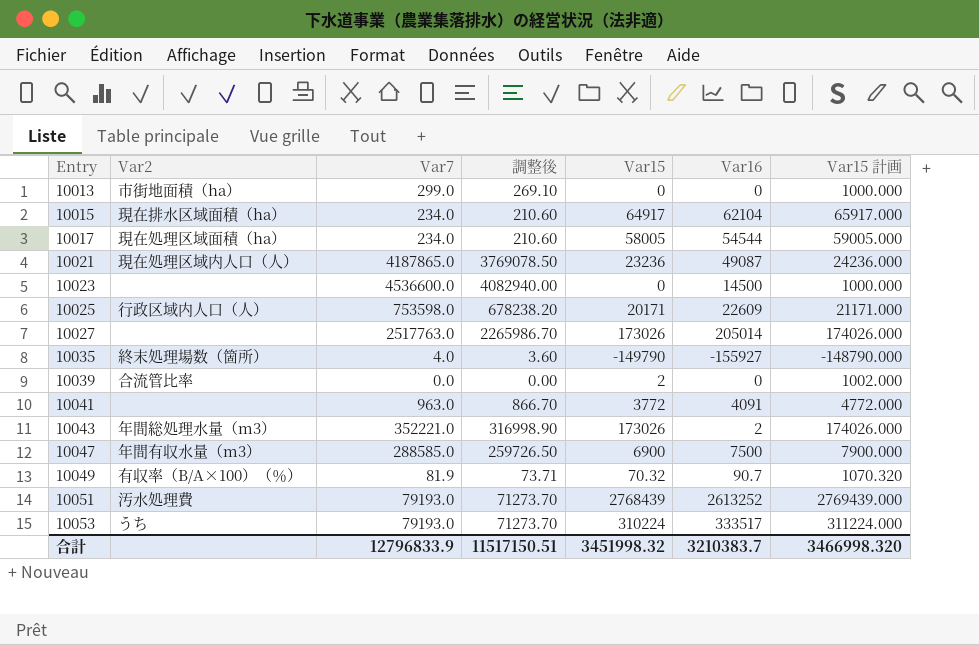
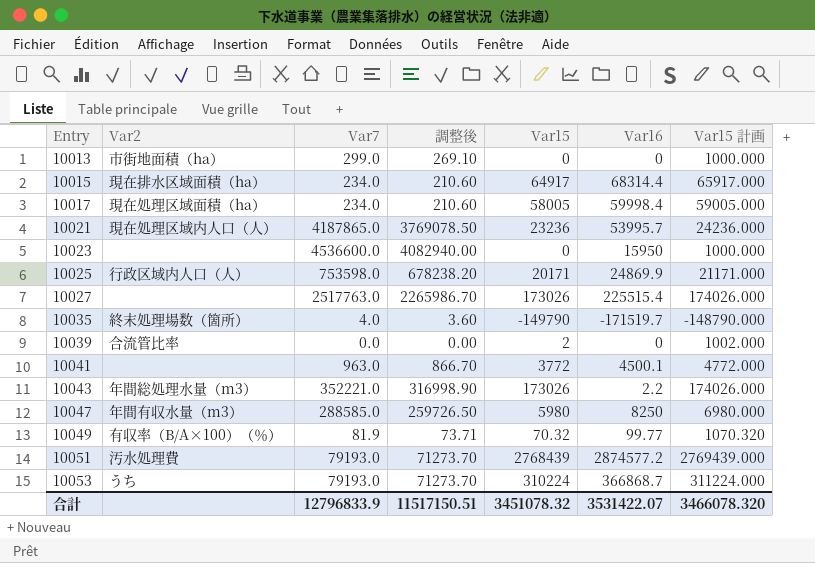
10015 | Var16: 62104 -> 68314.4
10017 | Var16: 54544 -> 59998.4
10021 | Var16: 49087 -> 53995.7
10023 | Var16: 14500 -> 15950
10025 | Var16: 22609 -> 24869.9
10027 | Var16: 205014 -> 225515.4
10035 | Var16: -155927 -> -171519.7
10041 | Var16: 4091 -> 4500.1
10043 | Var16: 2 -> 2.2
10047 | Var15: 6900 -> 5980
10047 | Var16: 7500 -> 8250
10047 | Var15 計画: 7900.000 -> 6980.000
10049 | Var16: 90.7 -> 99.77
10051 | Var16: 2613252 -> 2874577.2
10053 | Var16: 333517 -> 366868.7
合計 | Var15: 3451998.32 -> 3451078.32
合計 | Var16: 3210383.7 -> 3531422.07
合計 | Var15 計画: 3466998.320 -> 3466078.320

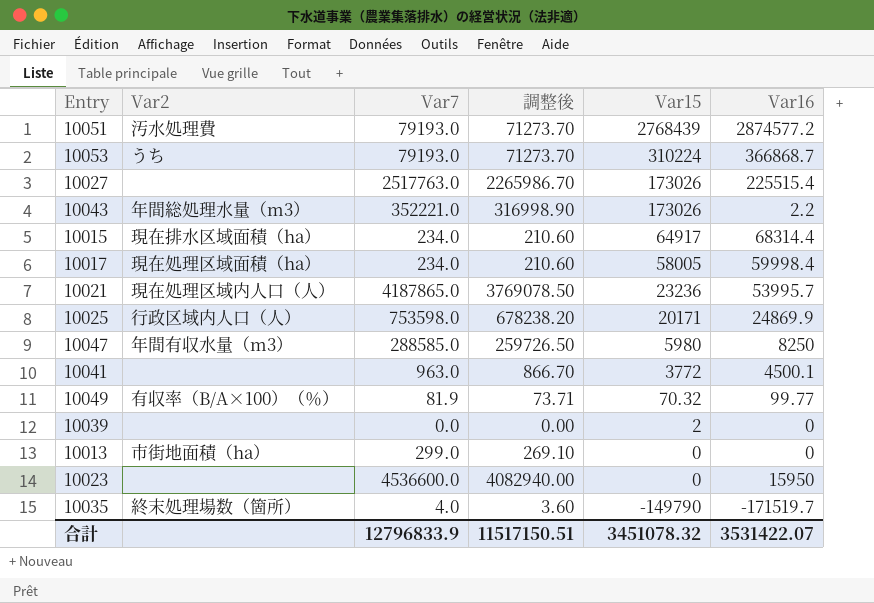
row order: Entry ascending -> Var15 descending
column Var15 計画 | formula: [Var15] + 1000 -> none
10039 | Var2: 合流管比率 -> none

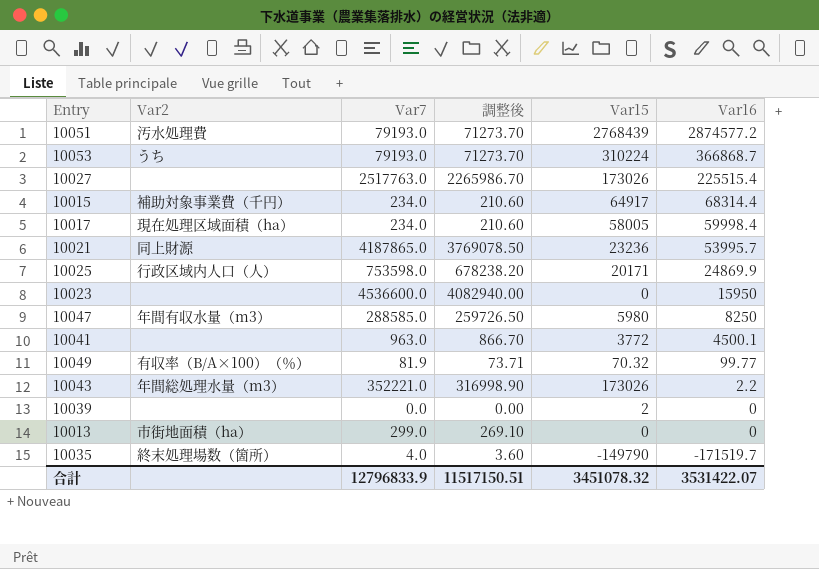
row order: Var15 descending -> Var16 descending
10015 | Var2: 現在排水区域面積（ha） -> 補助対象事業費（千円）
10021 | Var2: 現在処理区域内人口（人） -> 同上財源

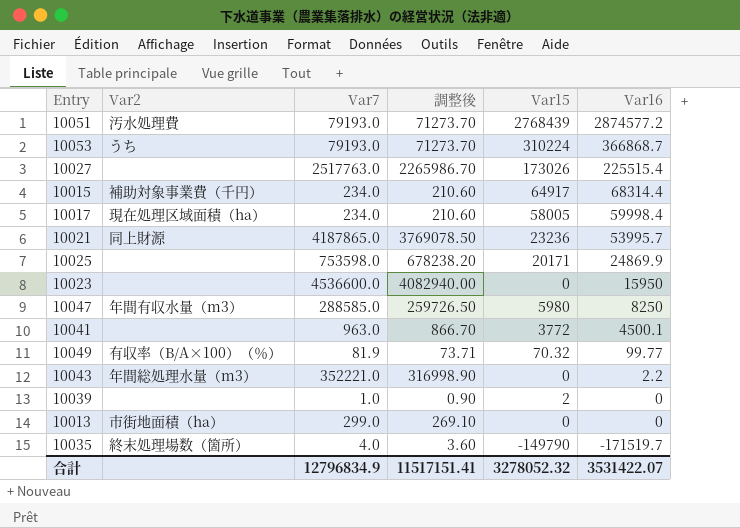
10025 | Var2: 行政区域内人口（人） -> none
10043 | Var15: 173026 -> 0
10039 | Var7: 0.0 -> 1.0
10039 | 調整後: 0.00 -> 0.90
合計 | Var7: 12796833.9 -> 12796834.9
合計 | 調整後: 11517150.51 -> 11517151.41
合計 | Var15: 3451078.32 -> 3278052.32

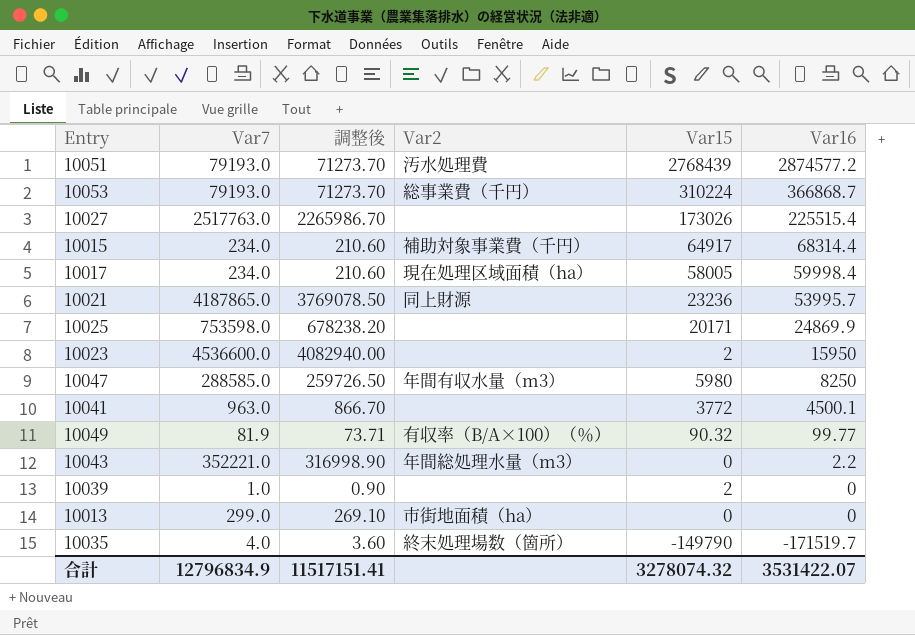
column Var2 | position: 2 -> 4
10053 | Var2: うち -> 総事業費（千円）
10023 | Var15: 0 -> 2
10049 | Var15: 70.32 -> 90.32
合計 | Var15: 3278052.32 -> 3278074.32

